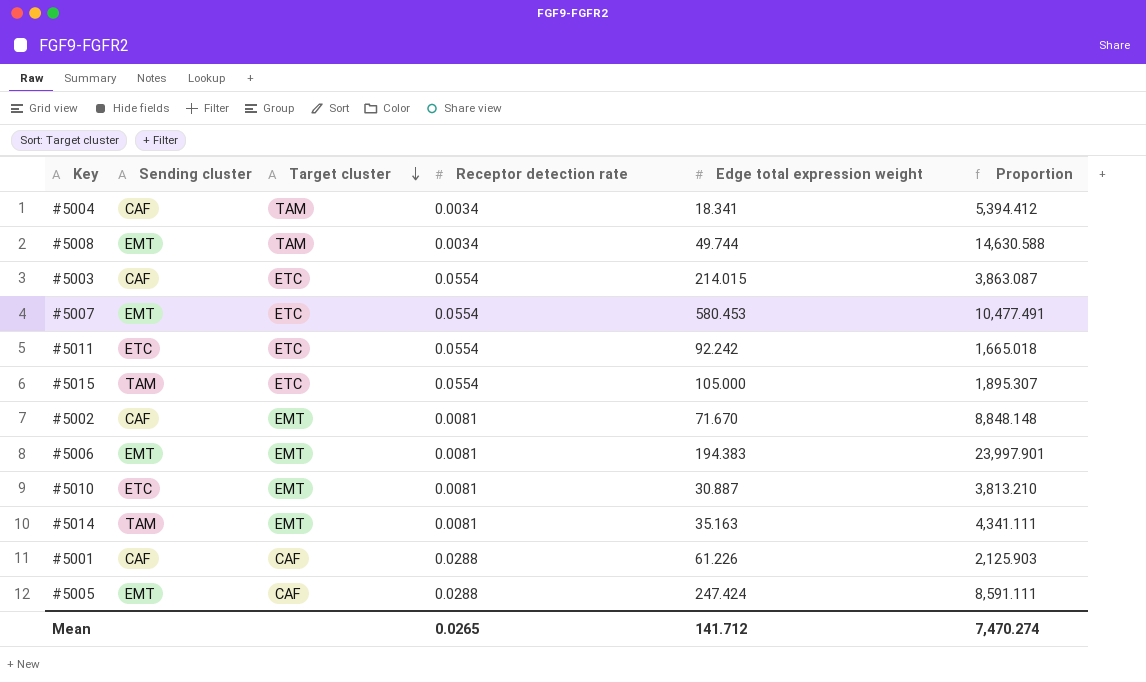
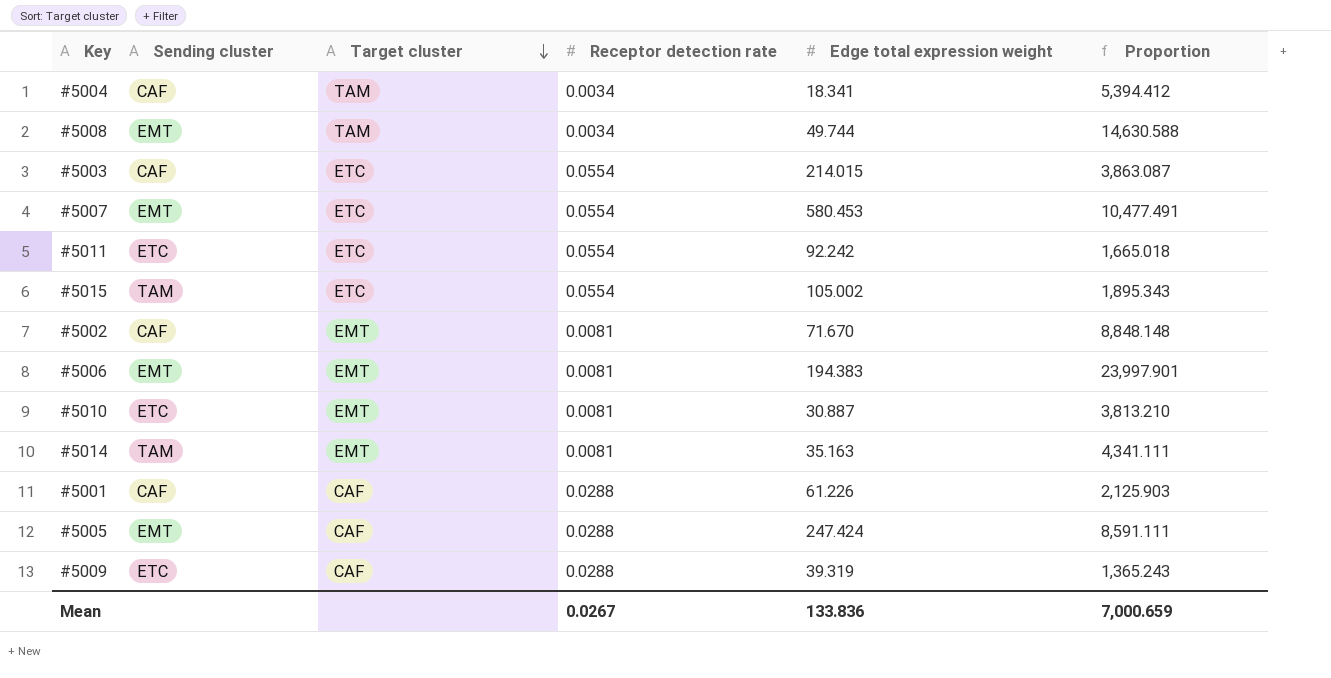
#5015 | Edge total expression weight: 105.000 -> 105.002
#5015 | Proportion: 1,895.307 -> 1,895.343
row #5009: none -> ETC | CAF | 0.0288 | 39.319 | 1,365.243
Mean | Receptor detection rate: 0.0265 -> 0.0267
Mean | Edge total expression weight: 141.712 -> 133.836
Mean | Proportion: 7,470.274 -> 7,000.659

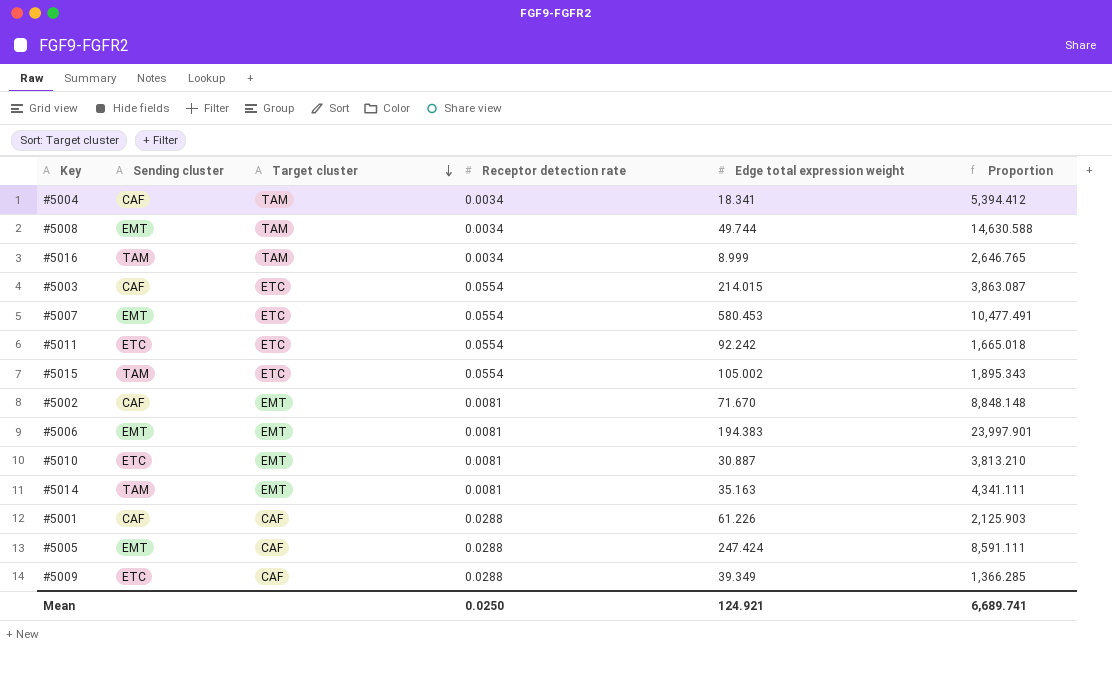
row #5016: none -> TAM | TAM | 0.0034 | 8.999 | 2,646.765
#5009 | Edge total expression weight: 39.319 -> 39.349
#5009 | Proportion: 1,365.243 -> 1,366.285
Mean | Receptor detection rate: 0.0267 -> 0.0250
Mean | Edge total expression weight: 133.836 -> 124.921
Mean | Proportion: 7,000.659 -> 6,689.741

